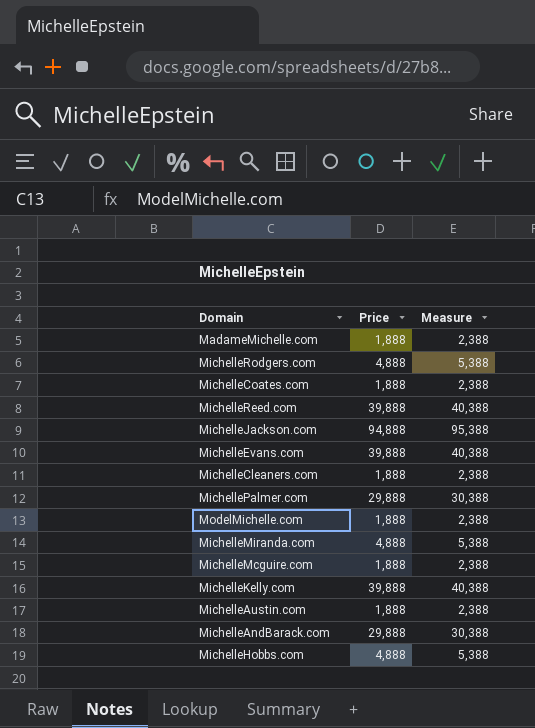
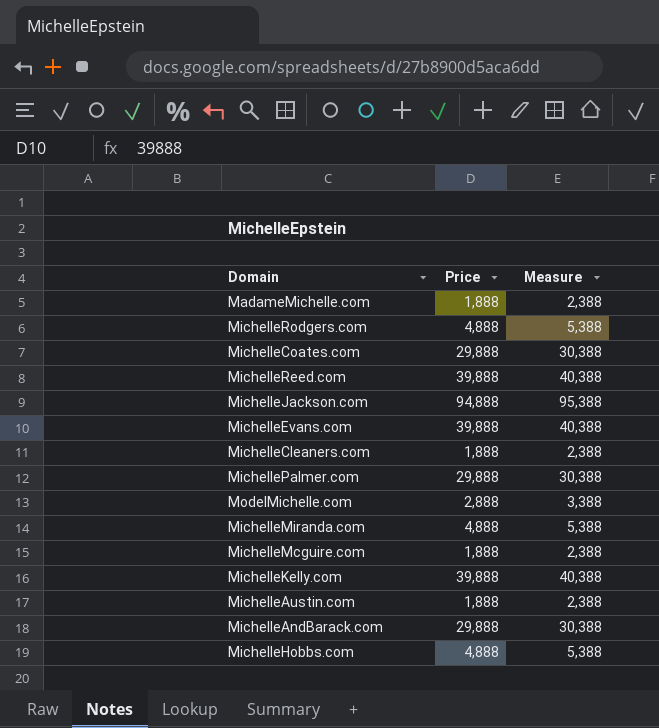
MichelleCoates.com | Price: 1,888 -> 29,888
MichelleCoates.com | Measure: 2,388 -> 30,388
ModelMichelle.com | Price: 1,888 -> 2,888
ModelMichelle.com | Measure: 2,388 -> 3,388

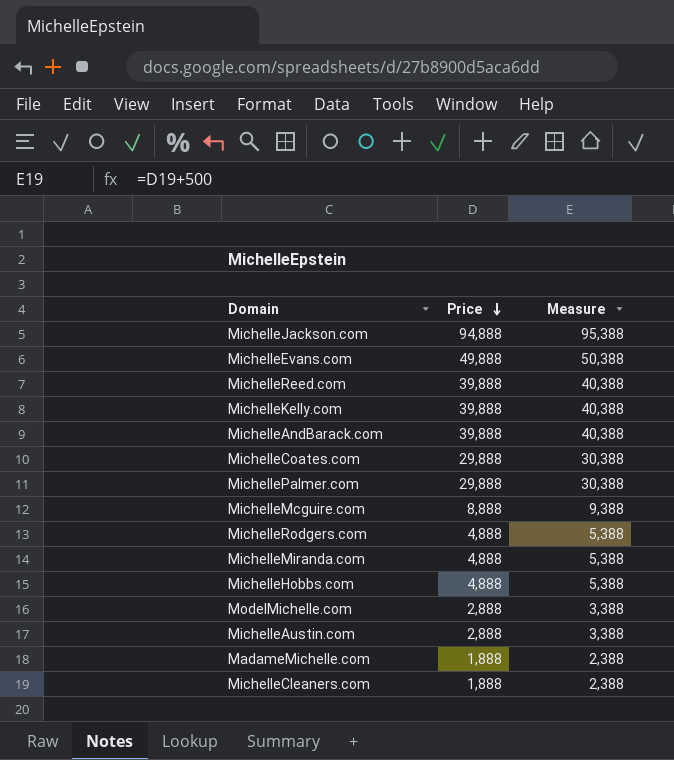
row order: none -> Price descending
MichelleEvans.com | Price: 39,888 -> 49,888
MichelleEvans.com | Measure: 40,388 -> 50,388
MichelleAndBarack.com | Price: 29,888 -> 39,888
MichelleAndBarack.com | Measure: 30,388 -> 40,388
MichelleMcguire.com | Price: 1,888 -> 8,888
MichelleMcguire.com | Measure: 2,388 -> 9,388
MichelleAustin.com | Price: 1,888 -> 2,888
MichelleAustin.com | Measure: 2,388 -> 3,388

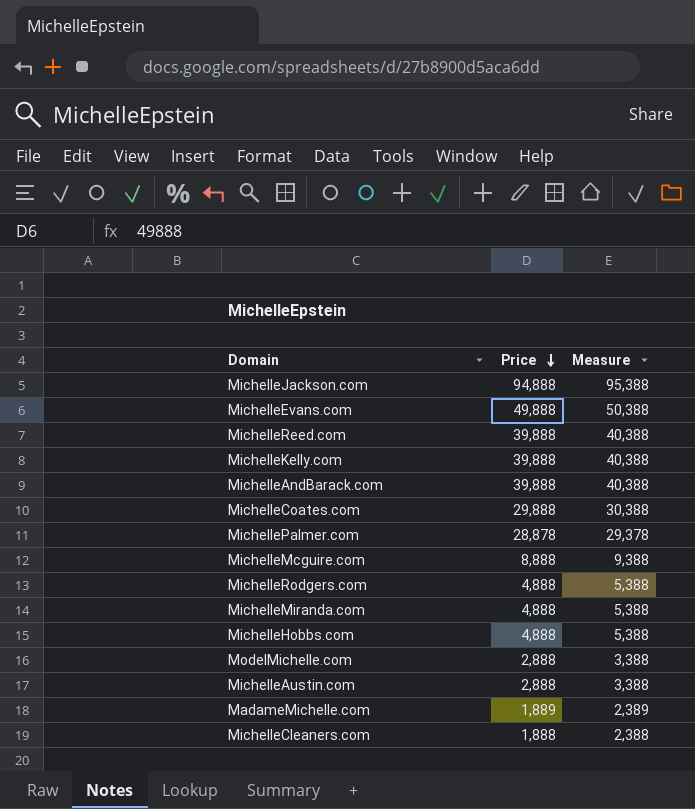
MichellePalmer.com | Price: 29,888 -> 28,878
MichellePalmer.com | Measure: 30,388 -> 29,378
MadameMichelle.com | Price: 1,888 -> 1,889
MadameMichelle.com | Measure: 2,388 -> 2,389

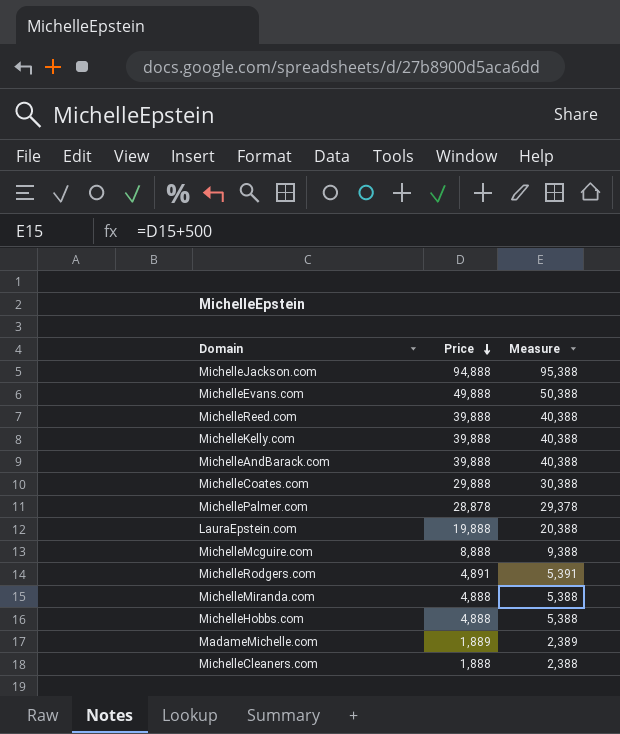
row ModelMichelle.com: 2,888 | 3,388 -> none
row MichelleAustin.com: 2,888 | 3,388 -> none
row LauraEpstein.com: none -> 19,888 | 20,388
MichelleRodgers.com | Price: 4,888 -> 4,891
MichelleRodgers.com | Measure: 5,388 -> 5,391

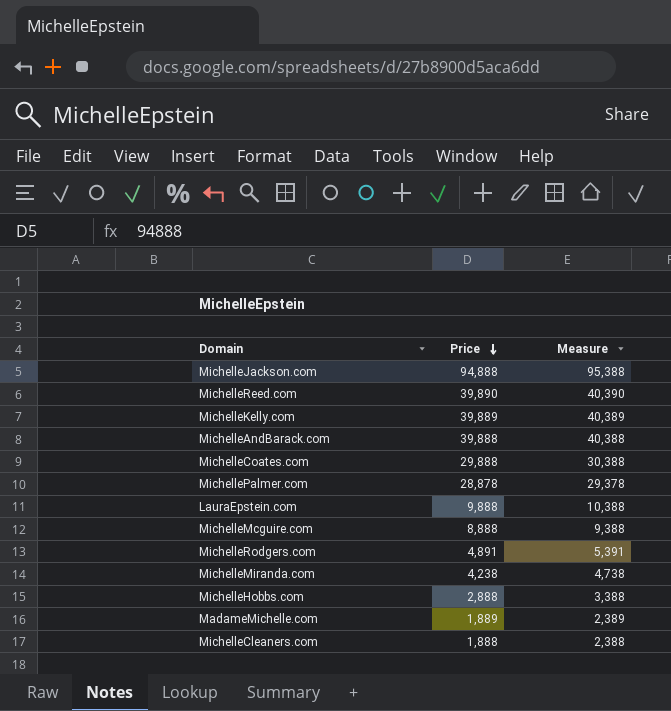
row MichelleEvans.com: 49,888 | 50,388 -> none
MichelleReed.com | Price: 39,888 -> 39,890
MichelleReed.com | Measure: 40,388 -> 40,390
MichelleKelly.com | Price: 39,888 -> 39,889
MichelleKelly.com | Measure: 40,388 -> 40,389
LauraEpstein.com | Price: 19,888 -> 9,888
LauraEpstein.com | Measure: 20,388 -> 10,388
MichelleMiranda.com | Price: 4,888 -> 4,238
MichelleMiranda.com | Measure: 5,388 -> 4,738
MichelleHobbs.com | Price: 4,888 -> 2,888
MichelleHobbs.com | Measure: 5,388 -> 3,388

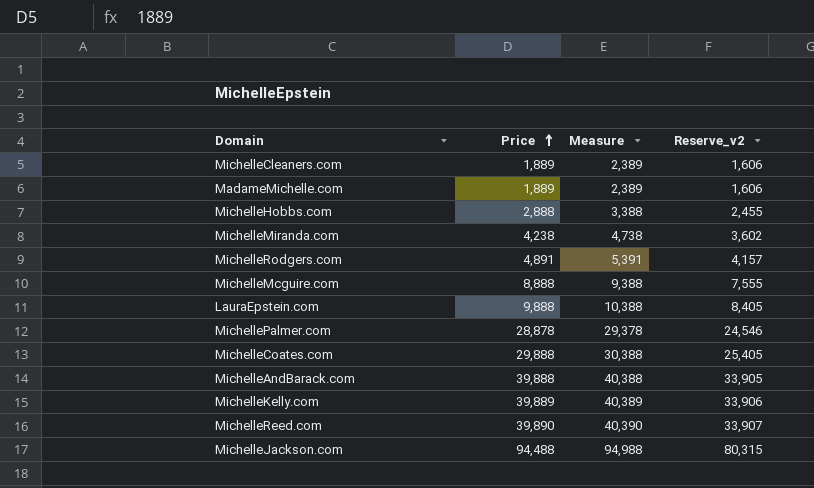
row order: Price descending -> Price ascending
column Reserve_v2 | formula: none -> [Price] * 0.85
MichelleCleaners.com | Price: 1,888 -> 1,889
MichelleCleaners.com | Measure: 2,388 -> 2,389
MichelleJackson.com | Price: 94,888 -> 94,488
MichelleJackson.com | Measure: 95,388 -> 94,988

